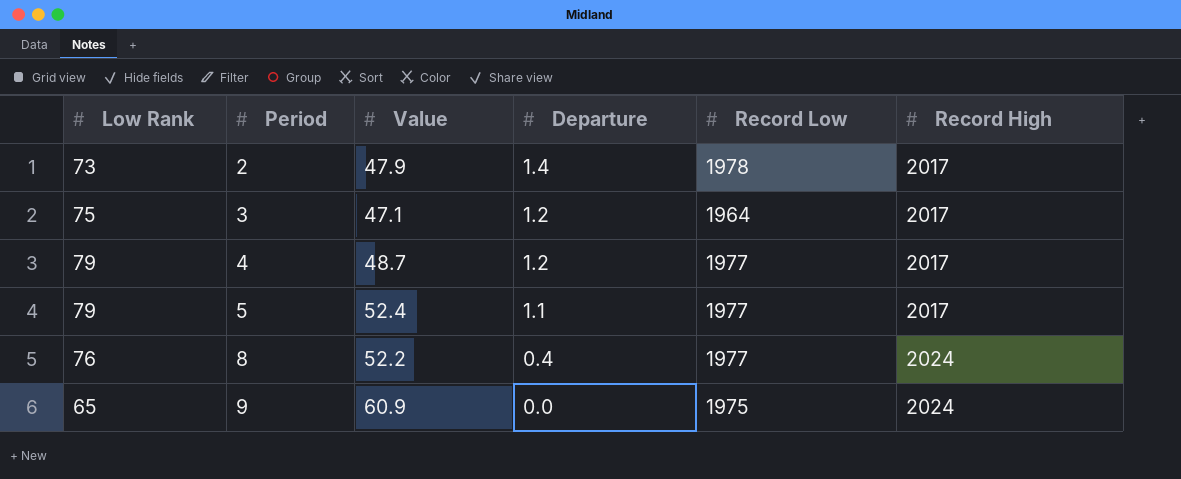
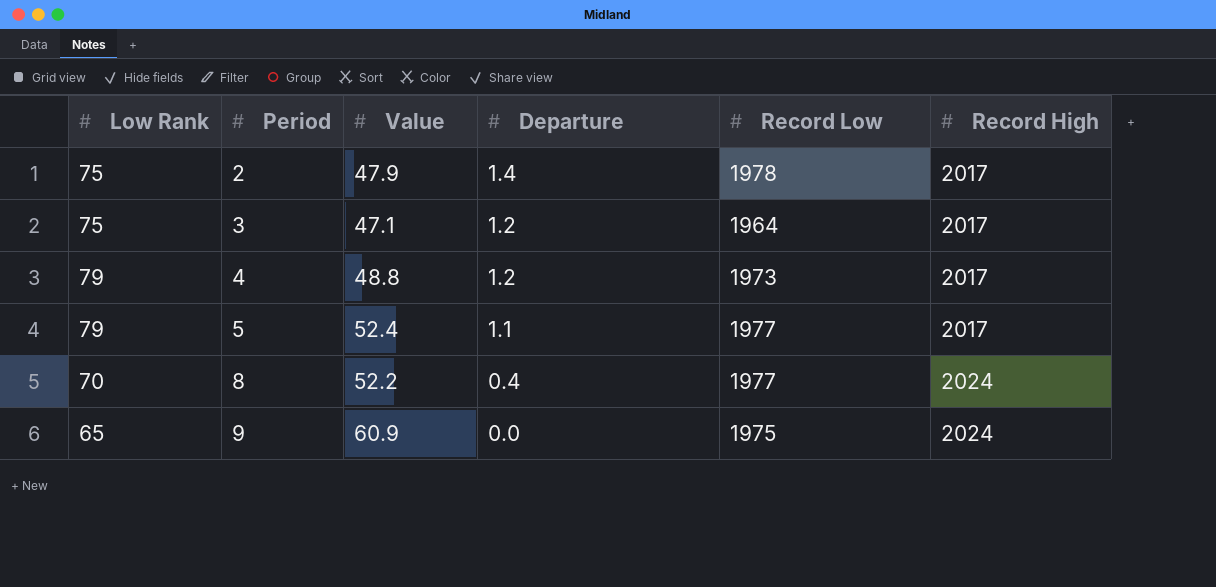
2 | Low Rank: 73 -> 75
4 | Value: 48.7 -> 48.8
4 | Record Low: 1977 -> 1973
8 | Low Rank: 76 -> 70

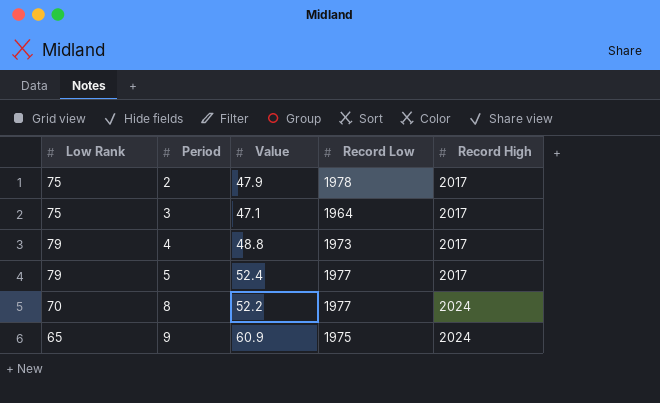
column Departure | position: 4 -> none

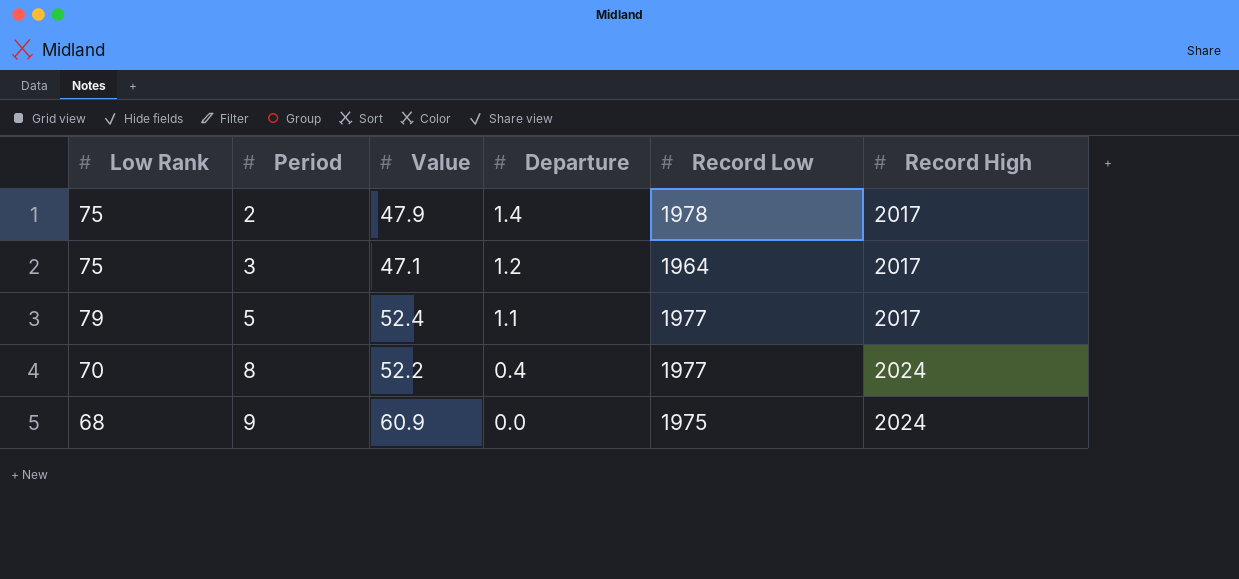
column Departure | position: none -> 4
row 4: 79 | 48.8 | 1973 | 2017 -> none
9 | Low Rank: 65 -> 68

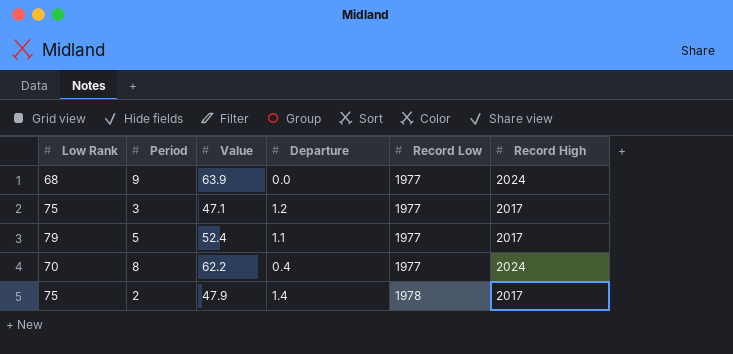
row order: Period ascending -> Record Low ascending
9 | Value: 60.9 -> 63.9
9 | Record Low: 1975 -> 1977
3 | Record Low: 1964 -> 1977
8 | Value: 52.2 -> 62.2

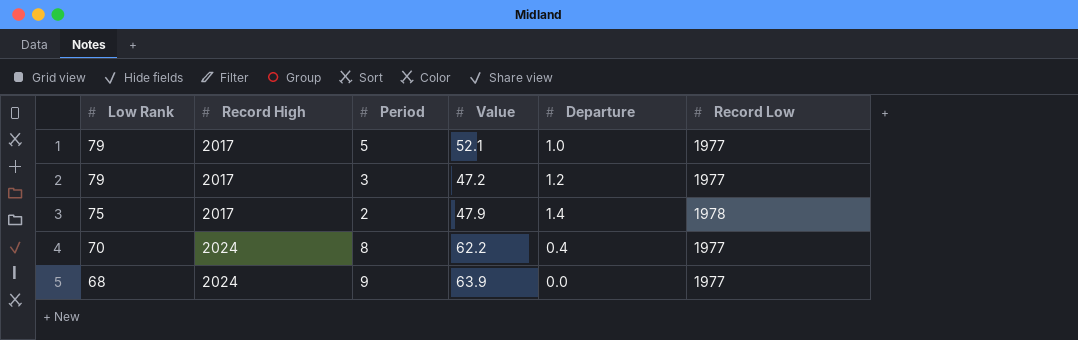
row order: Record Low ascending -> Low Rank descending
column Record High | position: 6 -> 2
5 | Value: 52.4 -> 52.1
5 | Departure: 1.1 -> 1.0
3 | Low Rank: 75 -> 79
3 | Value: 47.1 -> 47.2

